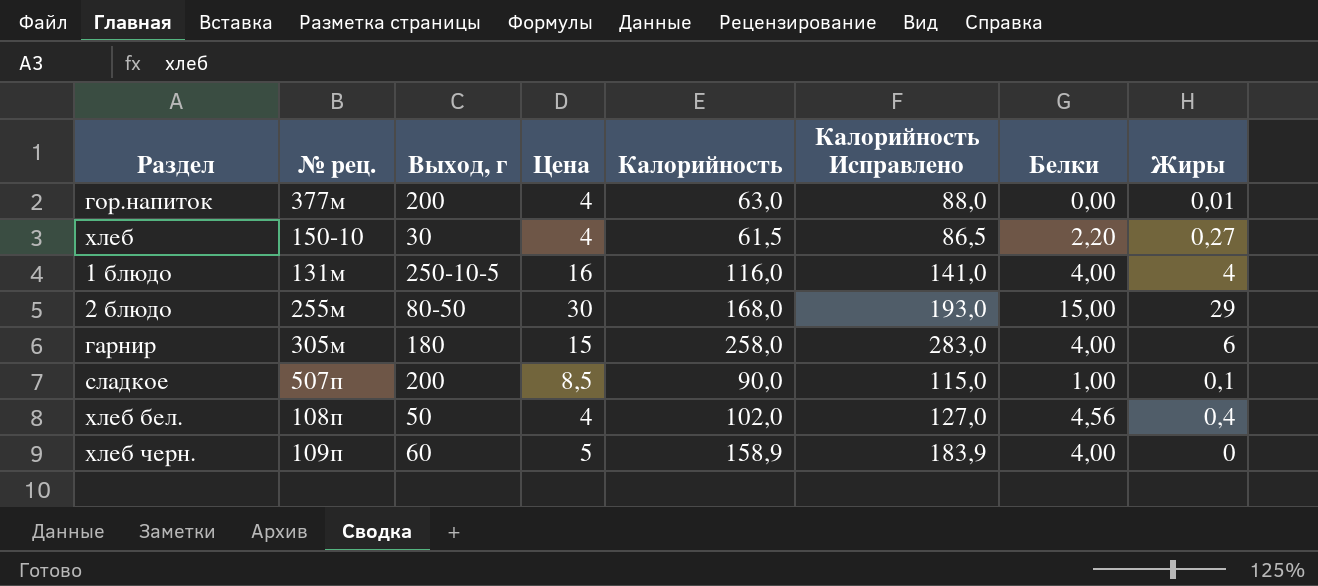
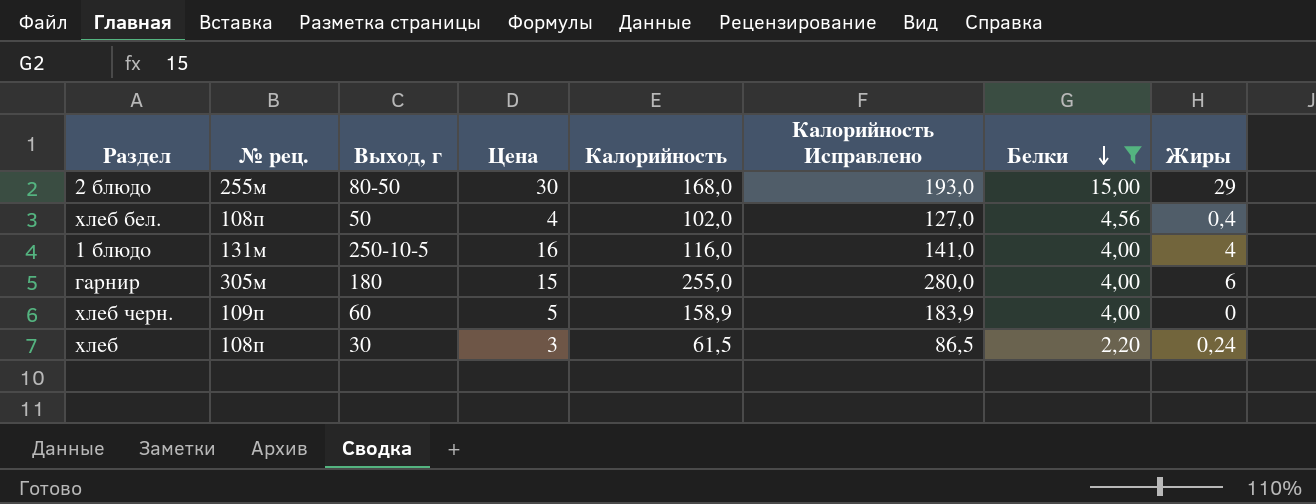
filter: none -> Белки >= 2,20
row order: none -> Белки descending
гарнир | Калорийность: 258,0 -> 255,0
гарнир | Калорийность Исправлено: 283,0 -> 280,0
хлеб | № рец.: 150-10 -> 108п
хлеб | Цена: 4 -> 3
хлеб | Жиры: 0,27 -> 0,24

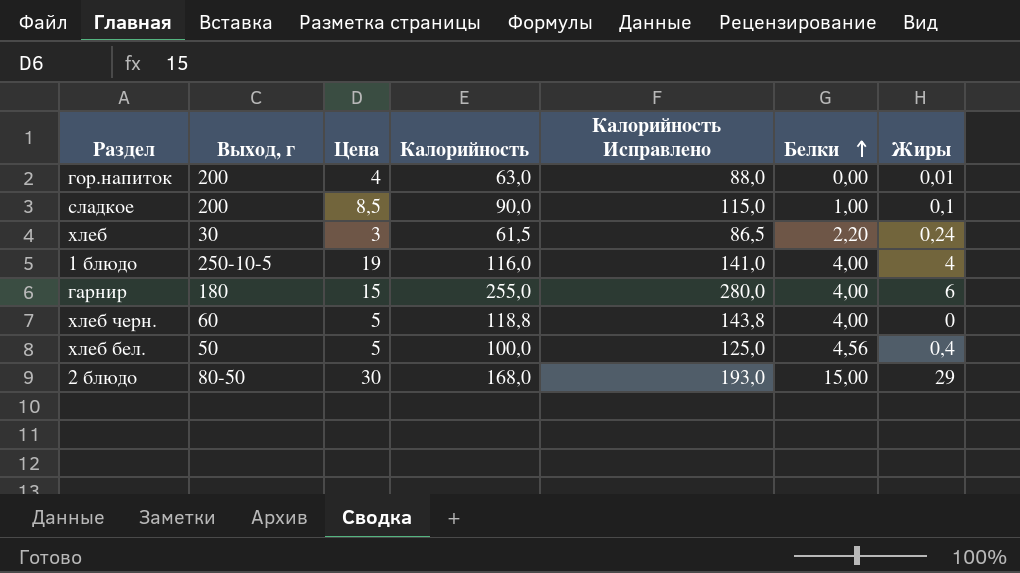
filter: Белки >= 2,20 -> none
row order: Белки descending -> Белки ascending
column № рец. | position: 2 -> none
1 блюдо | Цена: 16 -> 19
хлеб черн. | Калорийность: 158,9 -> 118,8
хлеб черн. | Калорийность Исправлено: 183,9 -> 143,8
хлеб бел. | Цена: 4 -> 5
хлеб бел. | Калорийность: 102,0 -> 100,0
хлеб бел. | Калорийность Исправлено: 127,0 -> 125,0

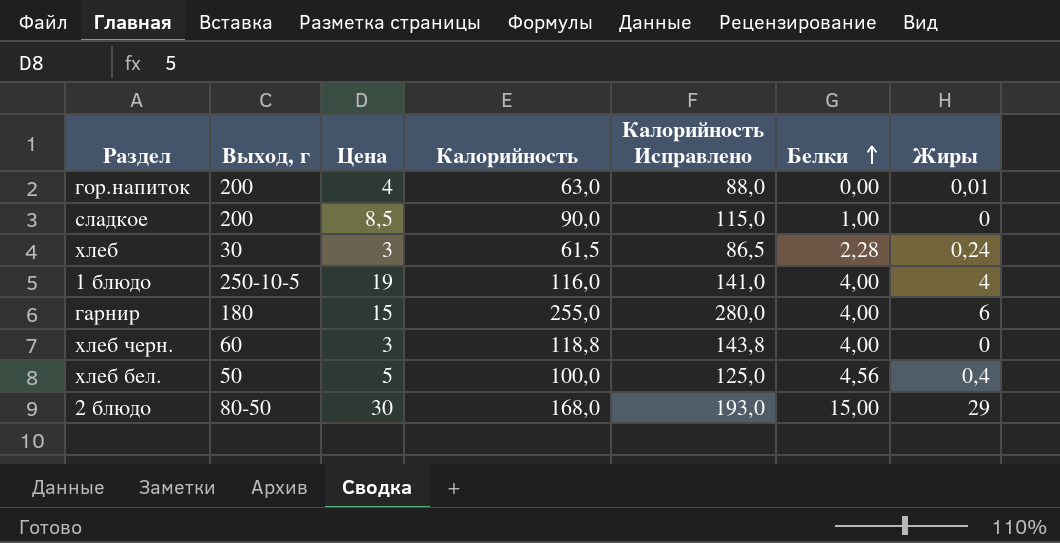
сладкое | Жиры: 0,1 -> 0
хлеб | Белки: 2,20 -> 2,28
хлеб черн. | Цена: 5 -> 3

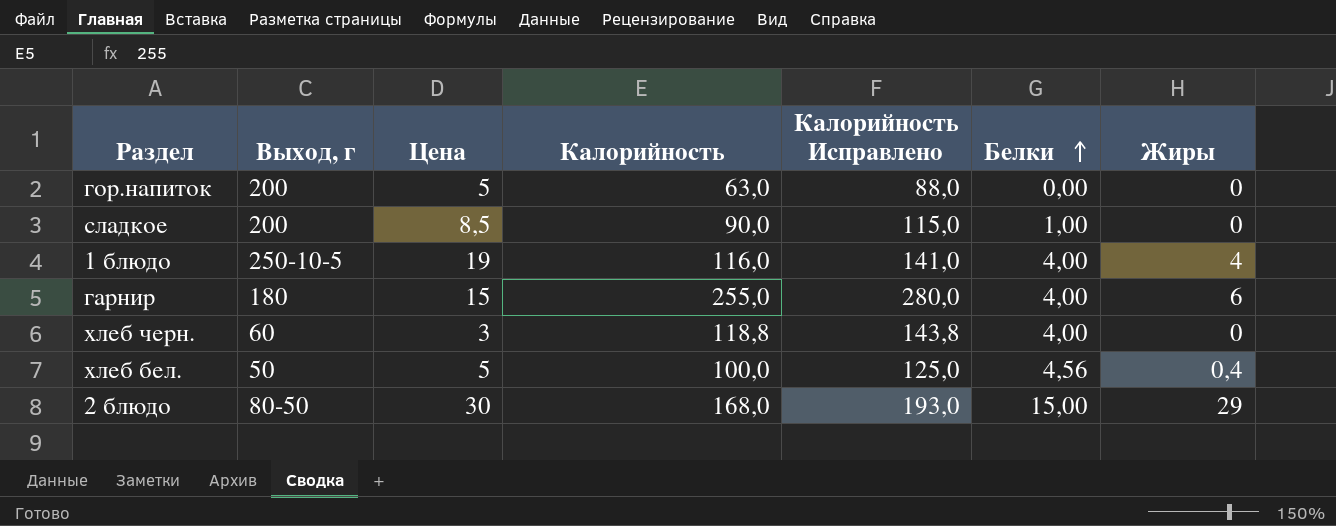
row хлеб: 30 | 3 | 61,5 | 86,5 | 2,28 | 0,24 -> none
гор.напиток | Цена: 4 -> 5
гор.напиток | Жиры: 0,01 -> 0

